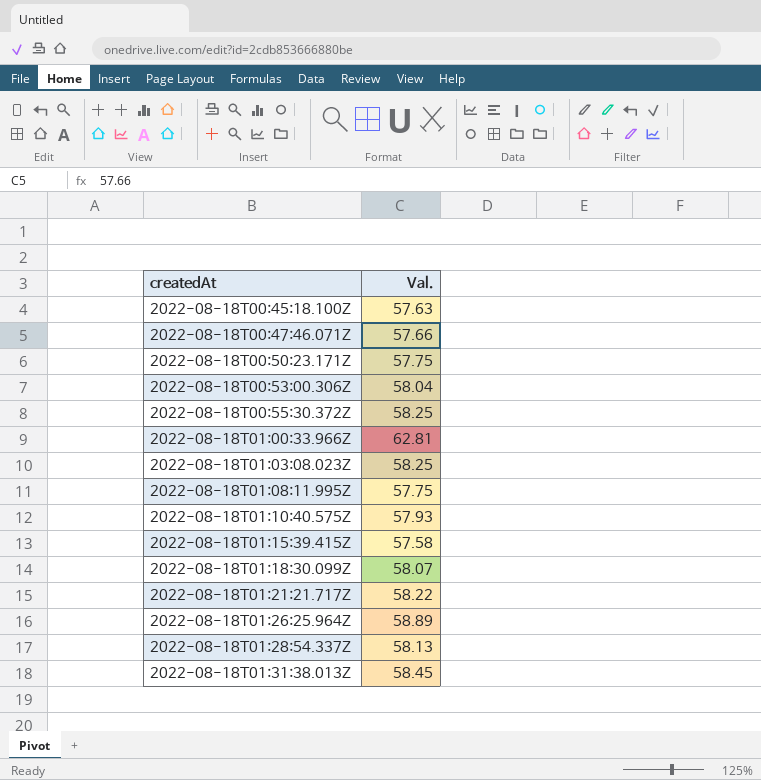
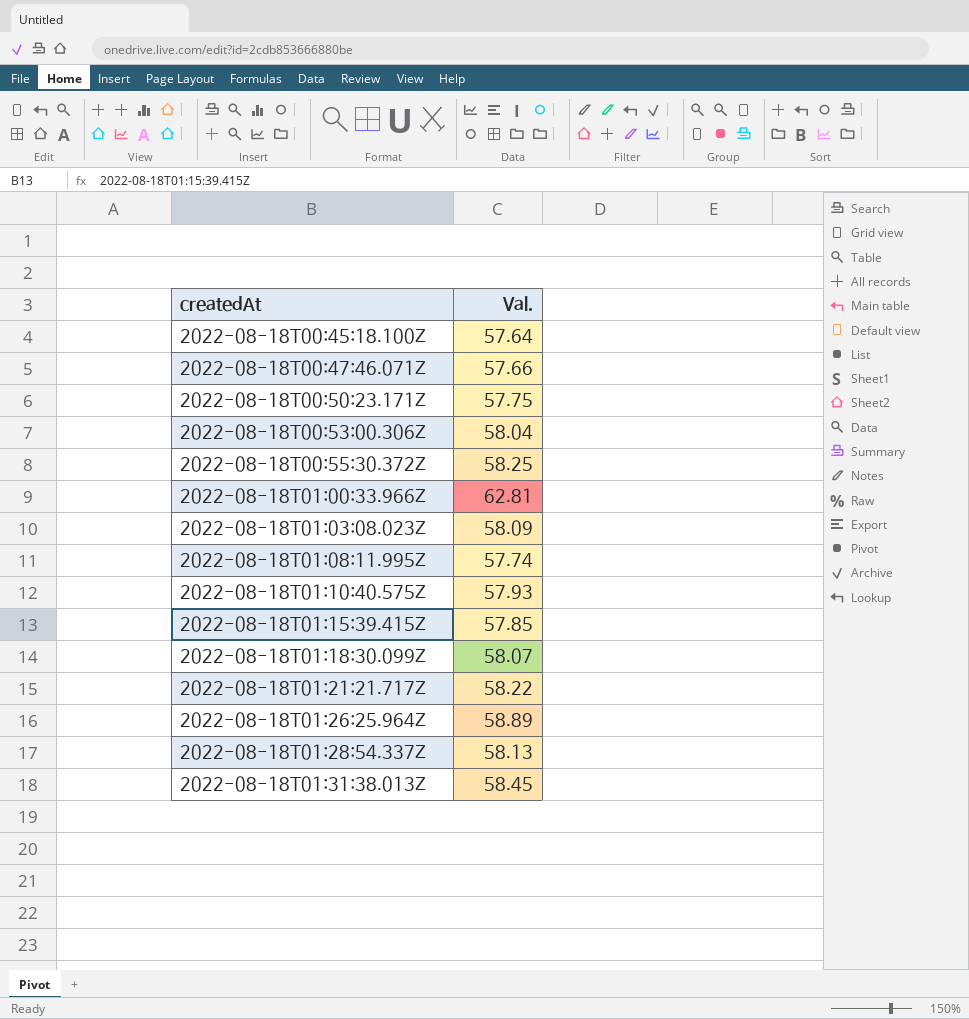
2022-08-18T00:45:18.100Z | Val.: 57.63 -> 57.64
2022-08-18T01:03:08.023Z | Val.: 58.25 -> 58.09
2022-08-18T01:08:11.995Z | Val.: 57.75 -> 57.74
2022-08-18T01:15:39.415Z | Val.: 57.58 -> 57.85

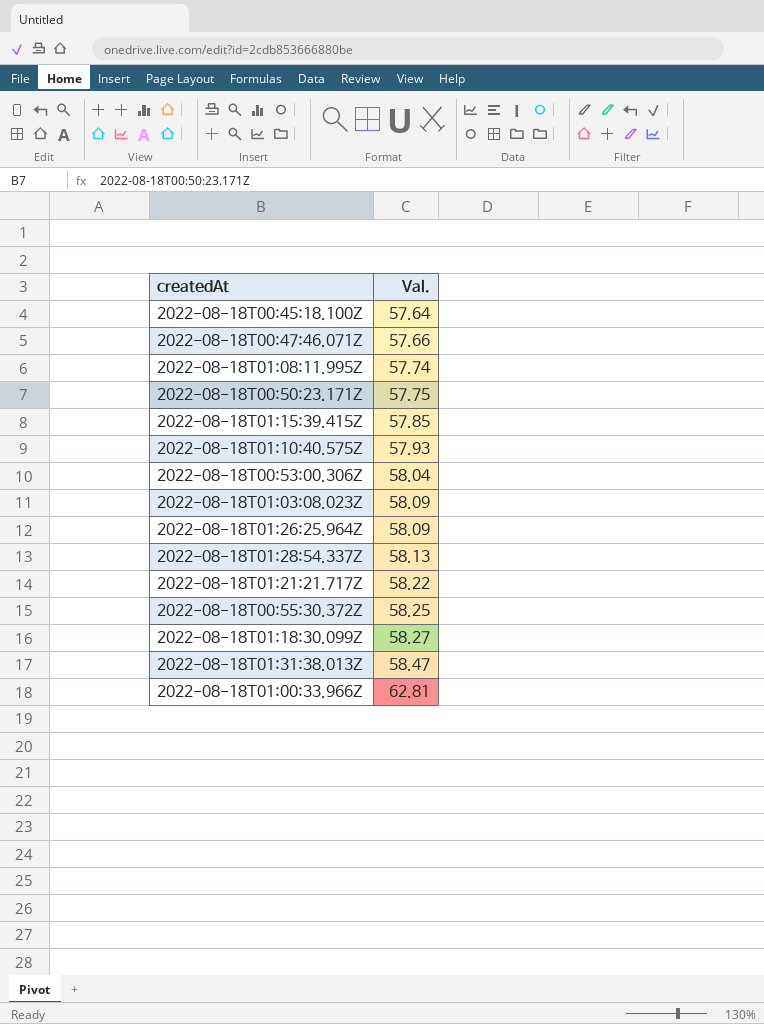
row order: createdAt ascending -> Val. ascending
2022-08-18T01:26:25.964Z | Val.: 58.89 -> 58.09
2022-08-18T01:18:30.099Z | Val.: 58.07 -> 58.27
2022-08-18T01:31:38.013Z | Val.: 58.45 -> 58.47

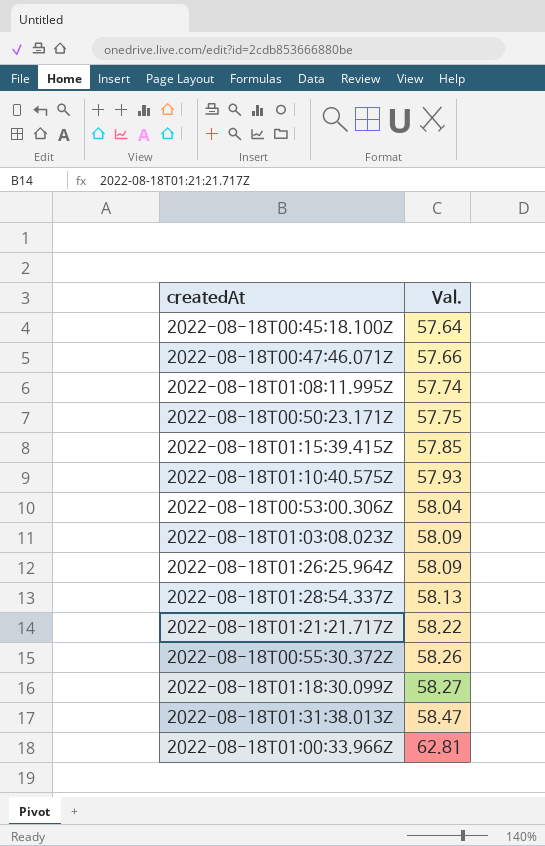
2022-08-18T00:55:30.372Z | Val.: 58.25 -> 58.26

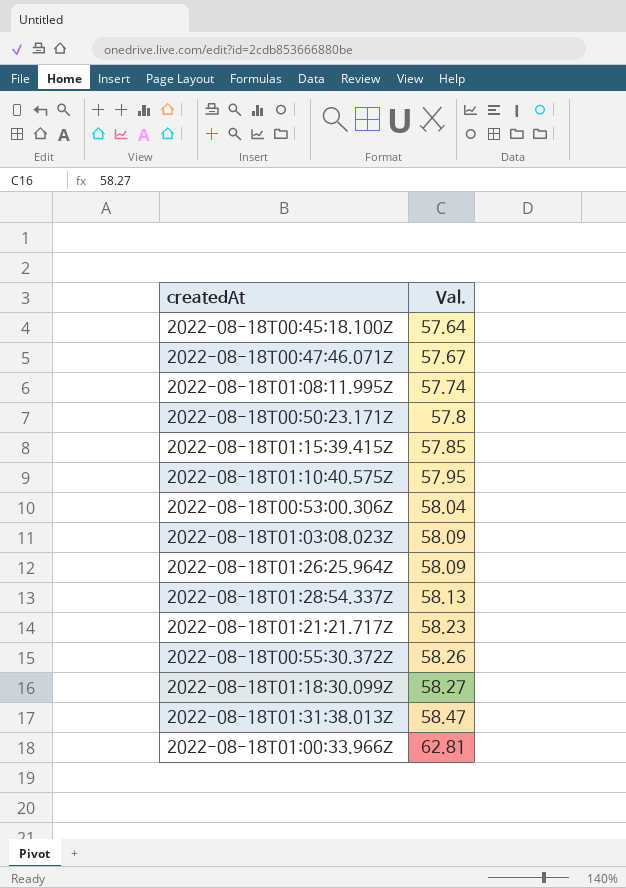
2022-08-18T00:47:46.071Z | Val.: 57.66 -> 57.67
2022-08-18T00:50:23.171Z | Val.: 57.75 -> 57.8
2022-08-18T01:10:40.575Z | Val.: 57.93 -> 57.95
2022-08-18T01:21:21.717Z | Val.: 58.22 -> 58.23

